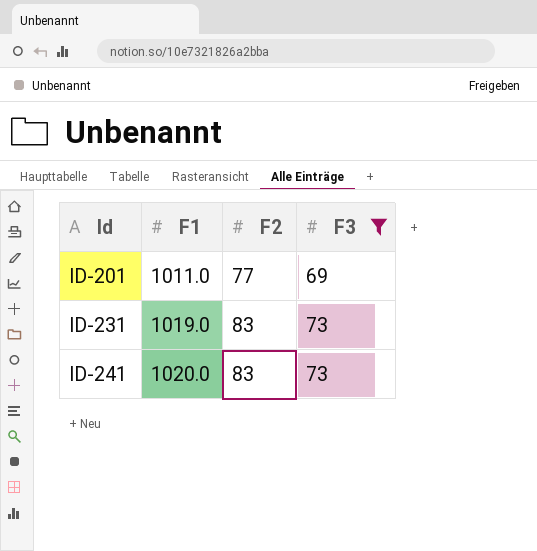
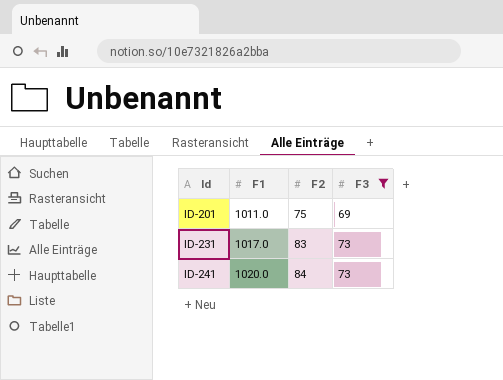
ID-201 | F2: 77 -> 75
ID-231 | F1: 1019.0 -> 1017.0
ID-241 | F2: 83 -> 84

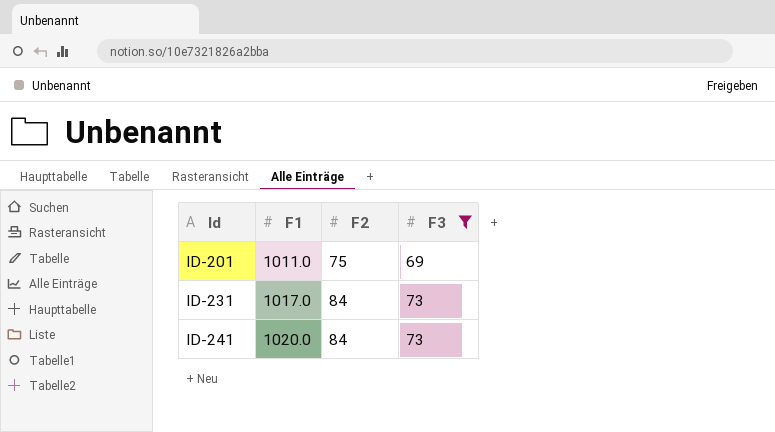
ID-231 | F2: 83 -> 84

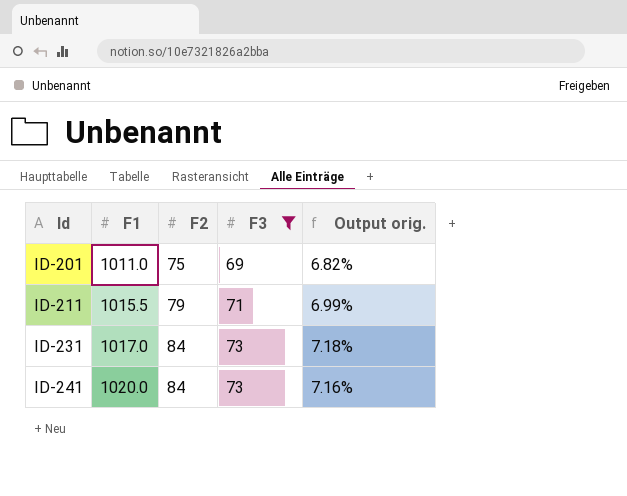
column Output orig. | formula: none -> [F3] / [F1]
row ID-211: none -> 1015.5 | 79 | 71 | 6.99%

